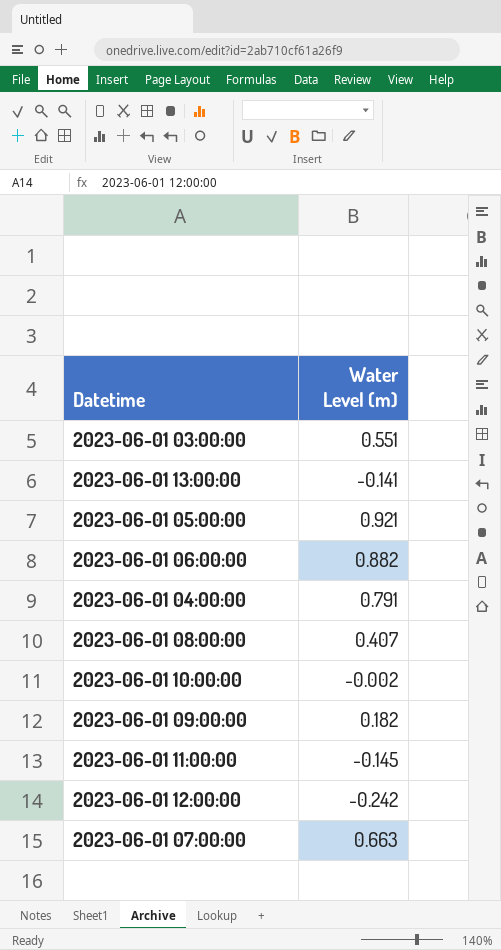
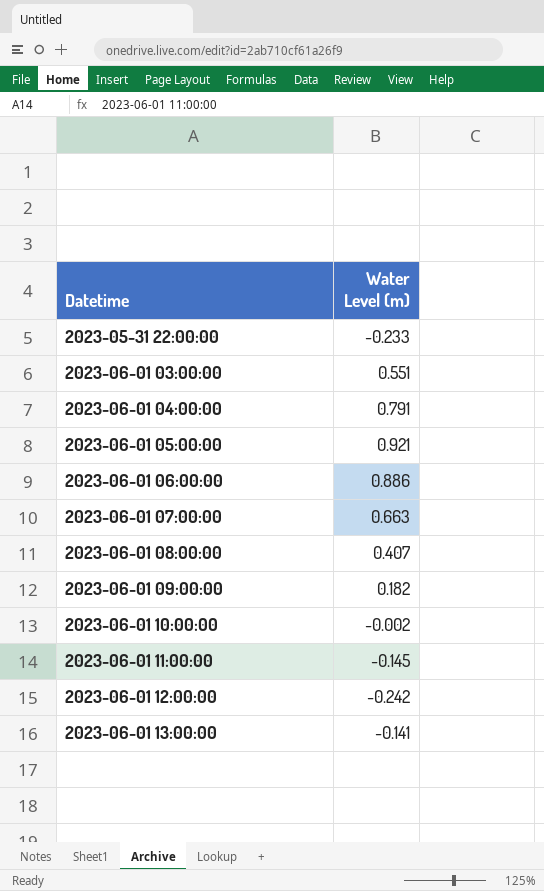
row order: none -> Datetime ascending
row 2023-05-31 22:00:00: none -> -0.233
2023-06-01 06:00:00 | Water Level (m): 0.882 -> 0.886

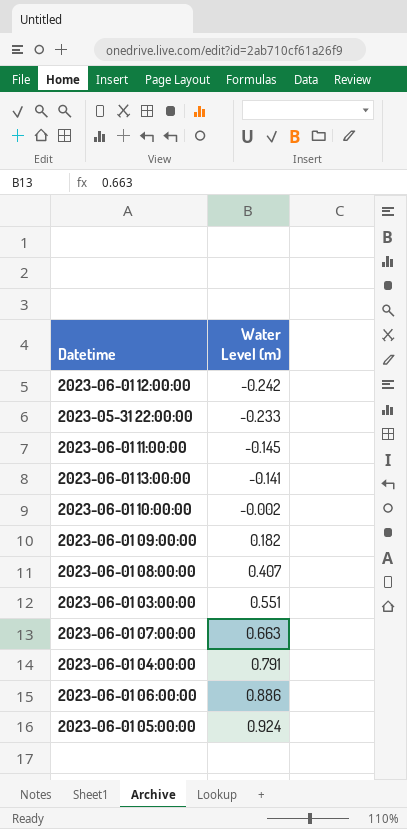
row order: Datetime ascending -> Water Level (m) ascending
2023-06-01 05:00:00 | Water Level (m): 0.921 -> 0.924

